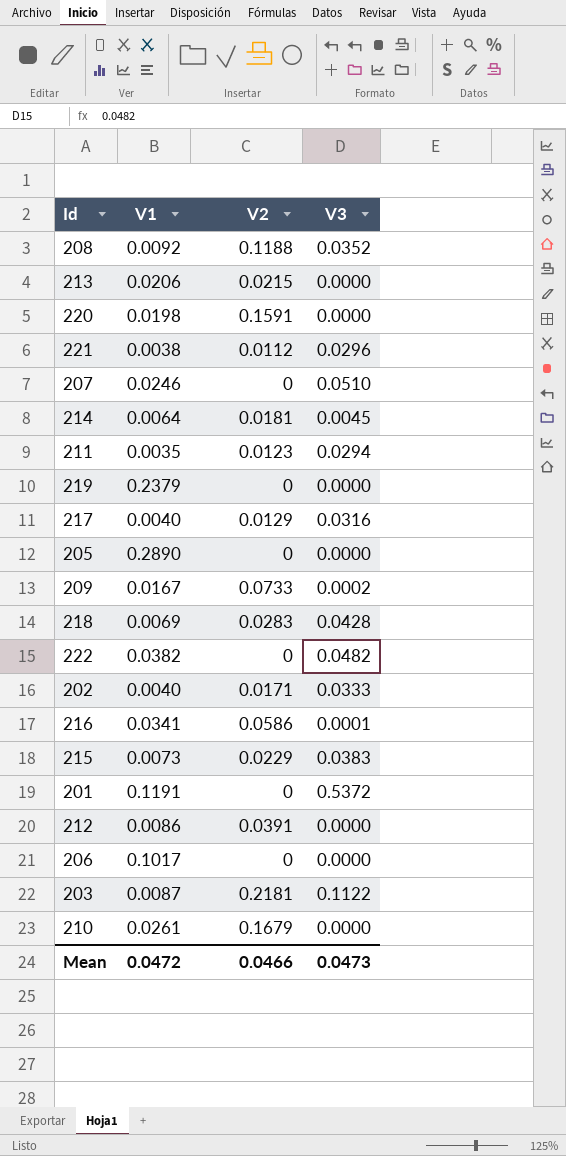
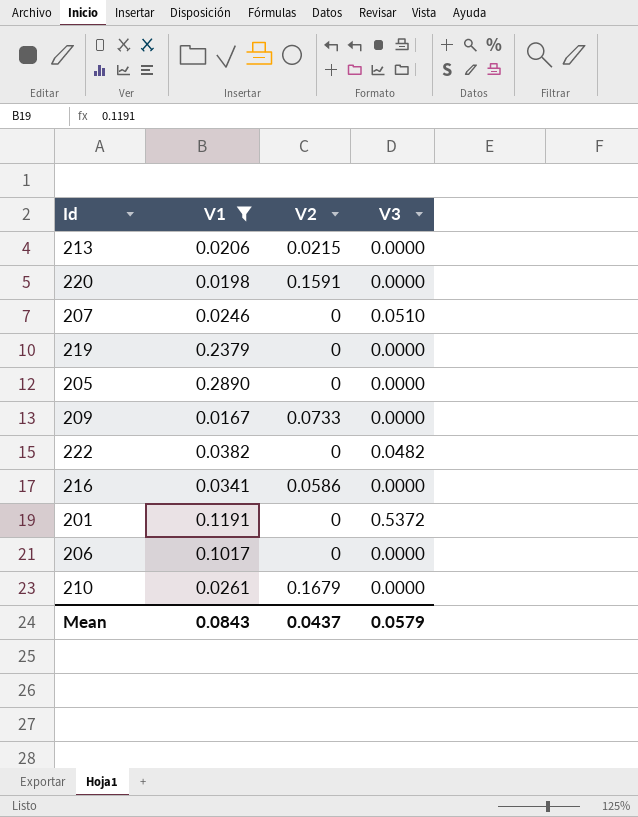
filter: none -> V1 >= 0.0167
209 | V3: 0.0002 -> 0.0000
216 | V3: 0.0001 -> 0.0000
Mean | V1: 0.0472 -> 0.0843
Mean | V2: 0.0466 -> 0.0437
Mean | V3: 0.0473 -> 0.0579

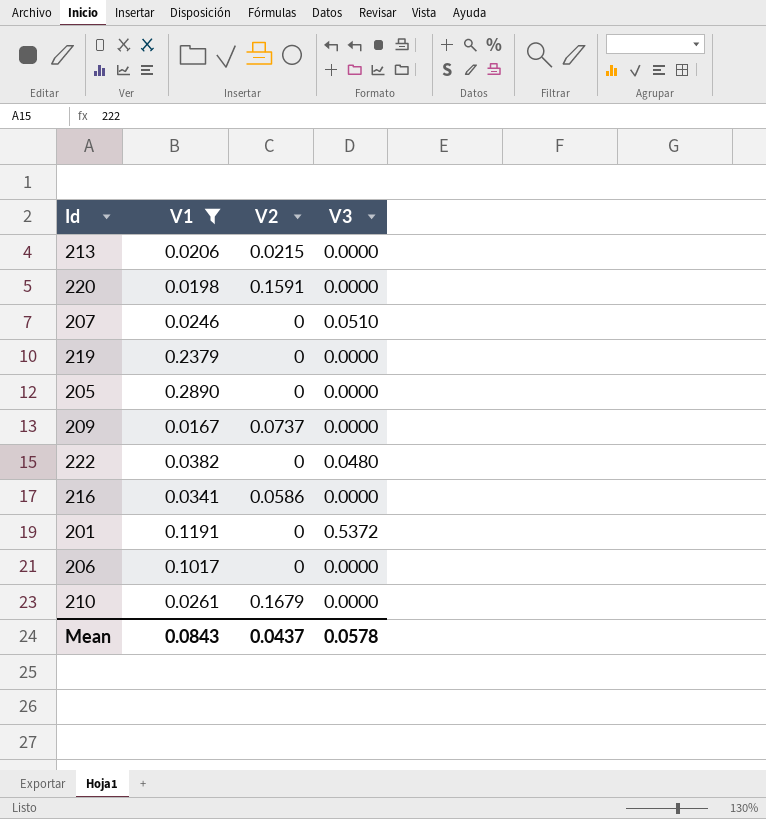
209 | V2: 0.0733 -> 0.0737
222 | V3: 0.0482 -> 0.0480
Mean | V3: 0.0579 -> 0.0578

